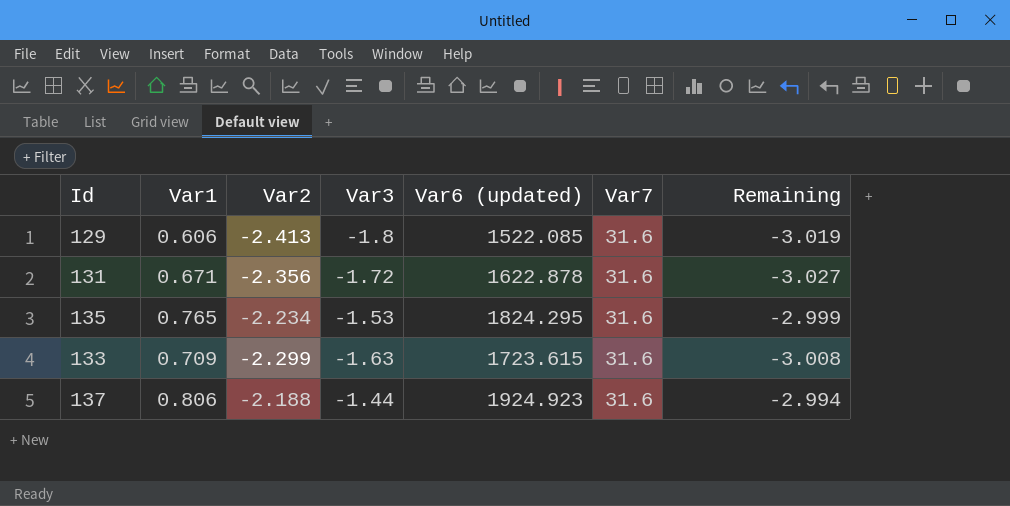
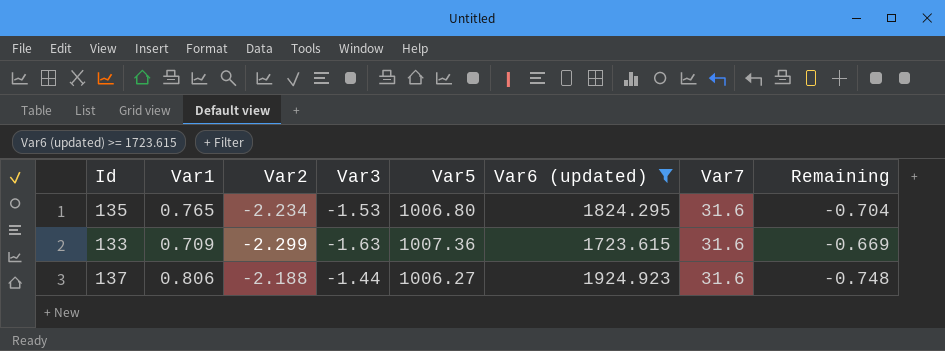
filter: none -> Var6 (updated) >= 1723.615
column Var5 | position: none -> 5
column Remaining | formula: [Var2] - [Var1] -> [Var2] - [Var3]

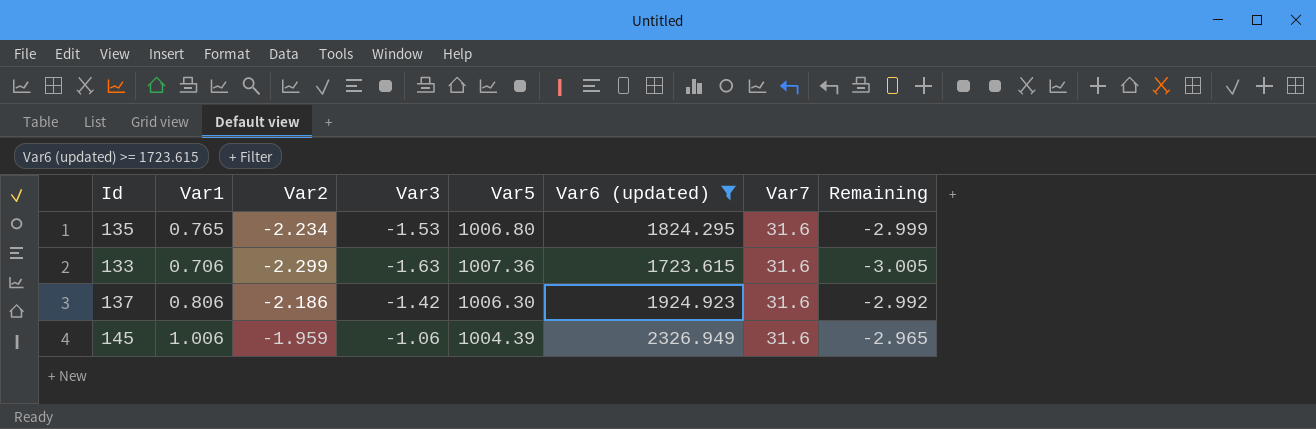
column Remaining | formula: [Var2] - [Var3] -> [Var2] - [Var1]
133 | Var1: 0.709 -> 0.706
137 | Var2: -2.188 -> -2.186
137 | Var3: -1.44 -> -1.42
137 | Var5: 1006.27 -> 1006.30
row 145: none -> 1.006 | -1.959 | -1.06 | 1004.39 | 2326.949 | 31.6 | -2.965

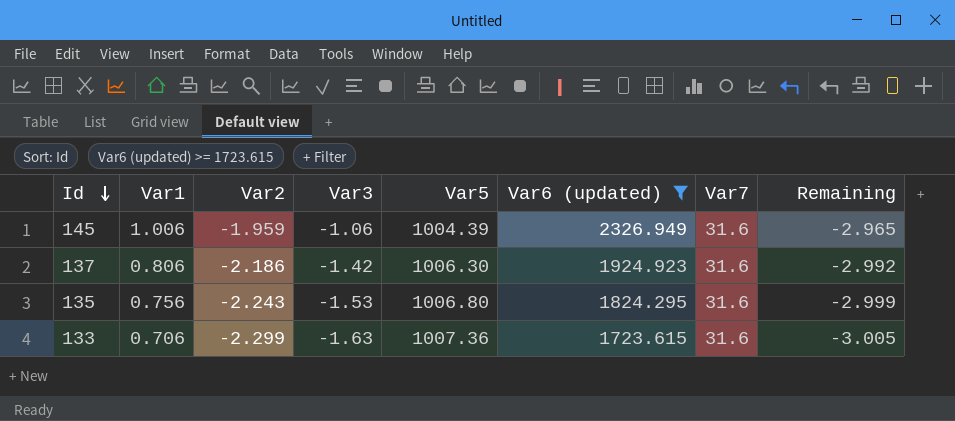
row order: none -> Id descending
135 | Var1: 0.765 -> 0.756
135 | Var2: -2.234 -> -2.243

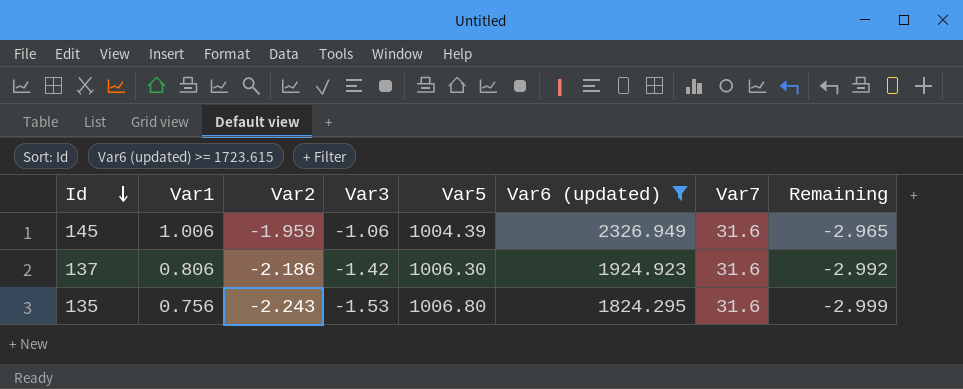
row 133: 0.706 | -2.299 | -1.63 | 1007.36 | 1723.615 | 31.6 | -3.005 -> none

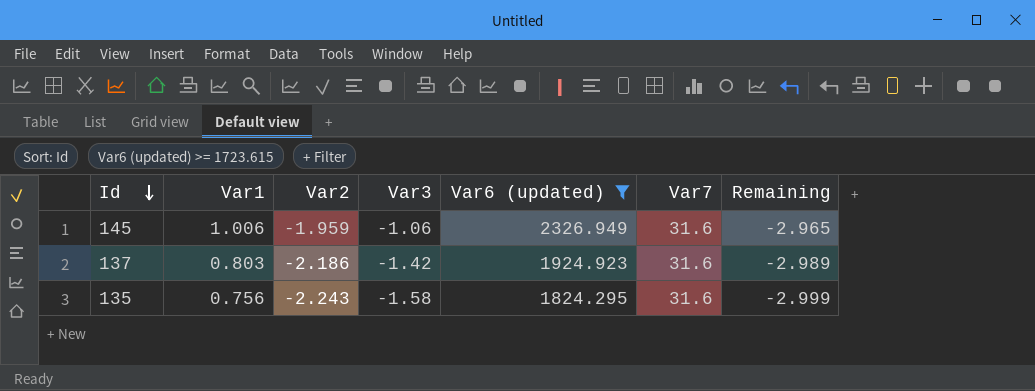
column Var5 | position: 5 -> none
137 | Var1: 0.806 -> 0.803
137 | Remaining: -2.992 -> -2.989
135 | Var3: -1.53 -> -1.58

